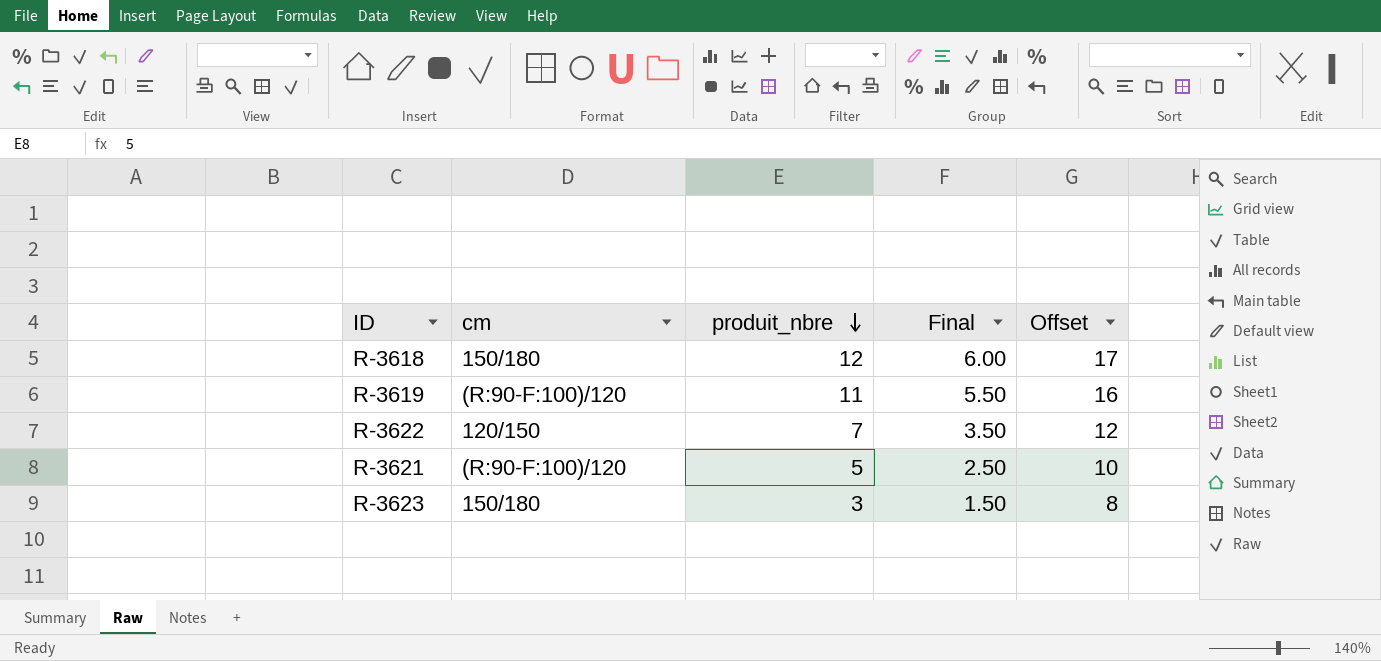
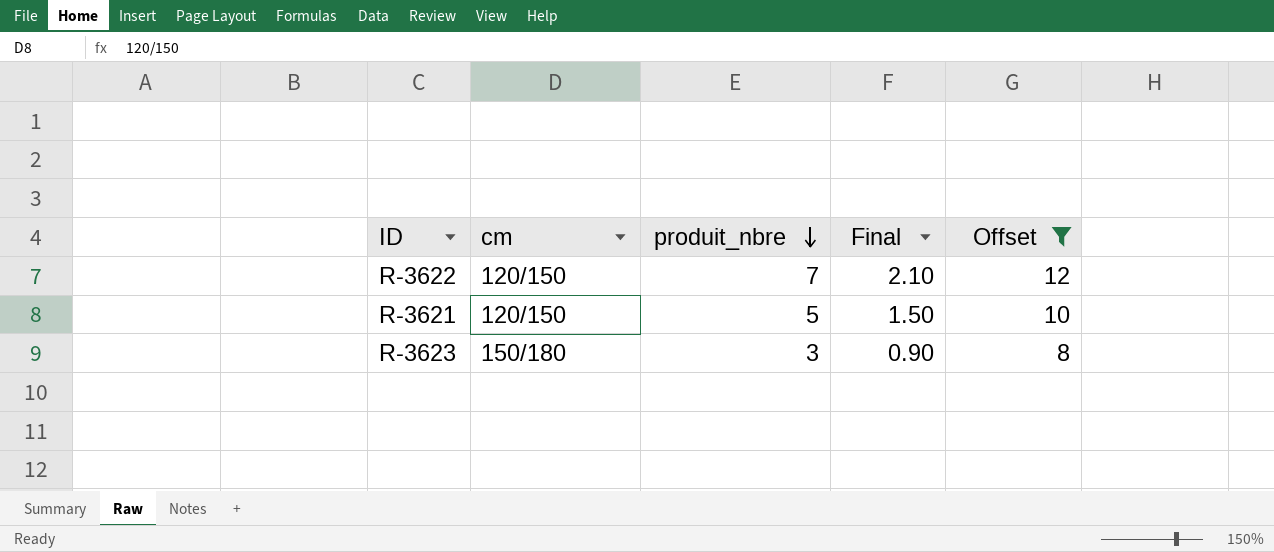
filter: none -> Offset <= 12
column Final | formula: [produit_nbre] * 0.5 -> [produit_nbre] * 0.3
R-3621 | cm: (R:90-F:100)/120 -> 120/150

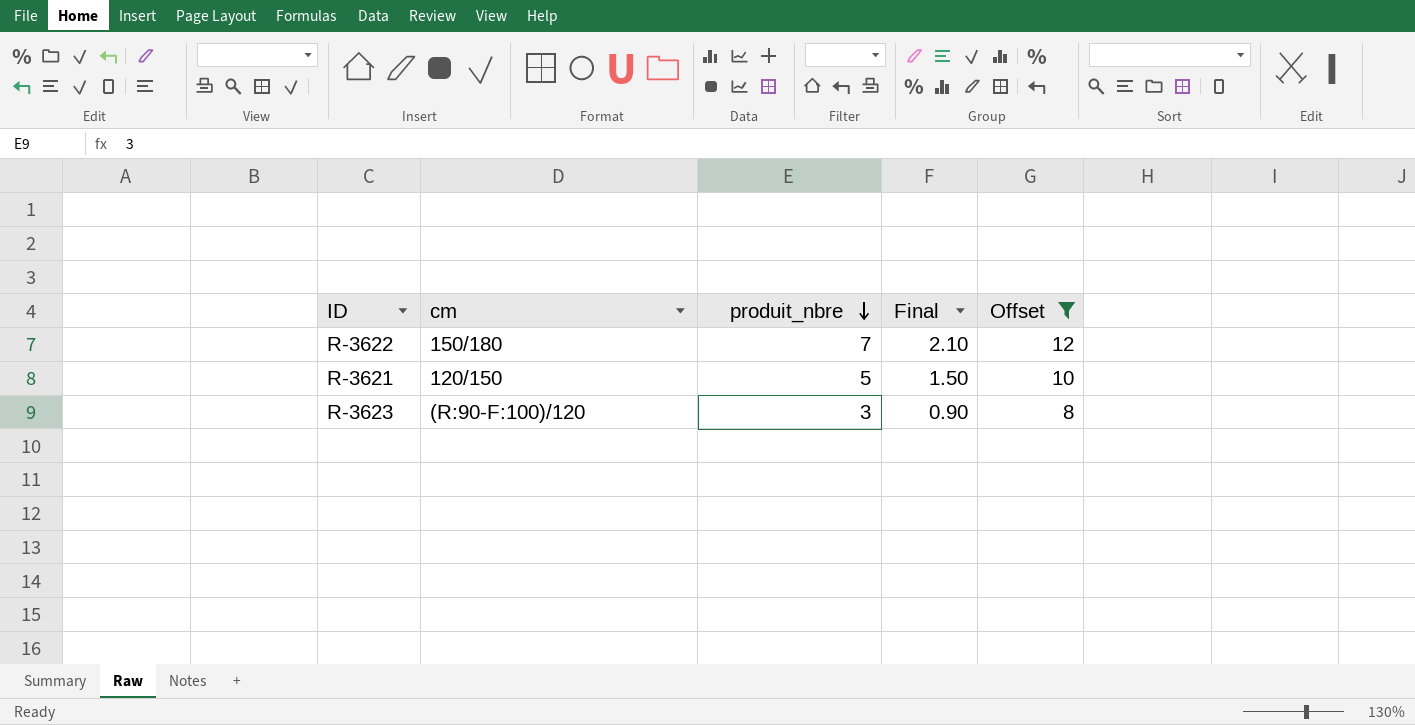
R-3622 | cm: 120/150 -> 150/180
R-3623 | cm: 150/180 -> (R:90-F:100)/120

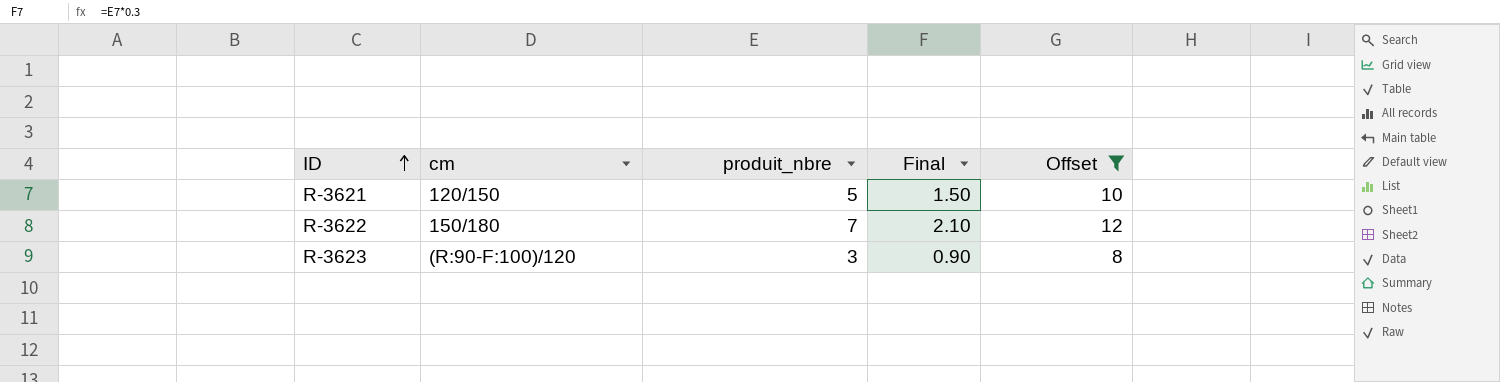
row order: produit_nbre descending -> ID ascending

